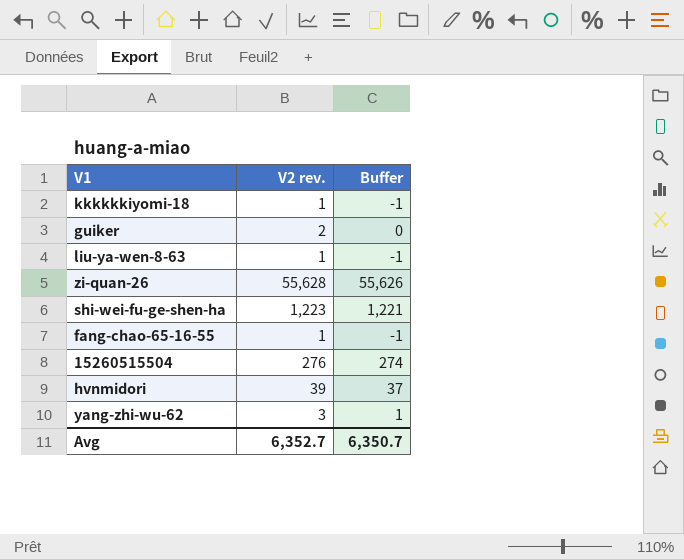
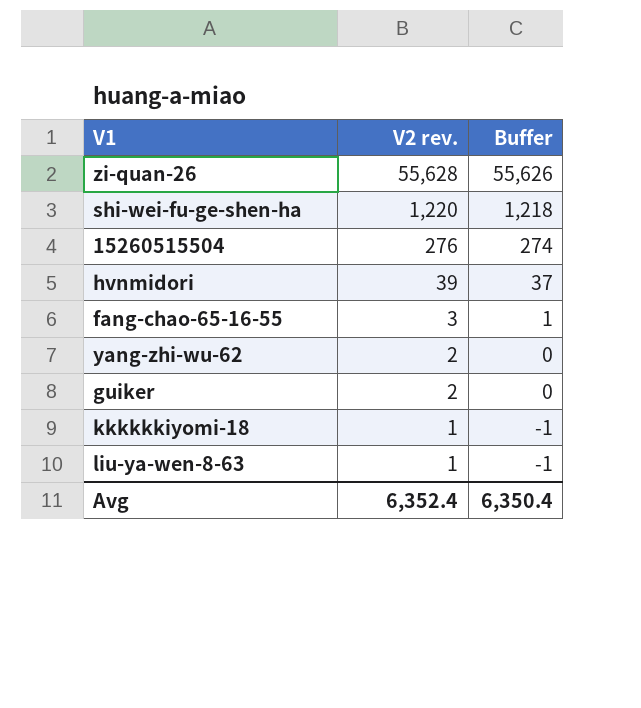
row order: none -> V2 rev. descending
shi-wei-fu-ge-shen-ha | V2 rev.: 1,223 -> 1,220
shi-wei-fu-ge-shen-ha | Buffer: 1,221 -> 1,218
fang-chao-65-16-55 | V2 rev.: 1 -> 3
fang-chao-65-16-55 | Buffer: -1 -> 1
yang-zhi-wu-62 | V2 rev.: 3 -> 2
yang-zhi-wu-62 | Buffer: 1 -> 0
Avg | V2 rev.: 6,352.7 -> 6,352.4
Avg | Buffer: 6,350.7 -> 6,350.4

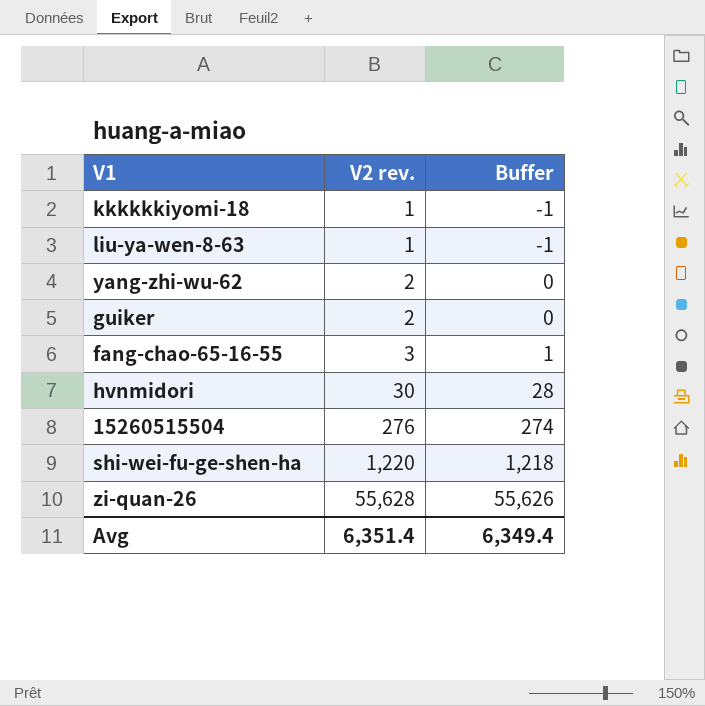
row order: V2 rev. descending -> V2 rev. ascending
hvnmidori | V2 rev.: 39 -> 30
hvnmidori | Buffer: 37 -> 28
Avg | V2 rev.: 6,352.4 -> 6,351.4
Avg | Buffer: 6,350.4 -> 6,349.4

